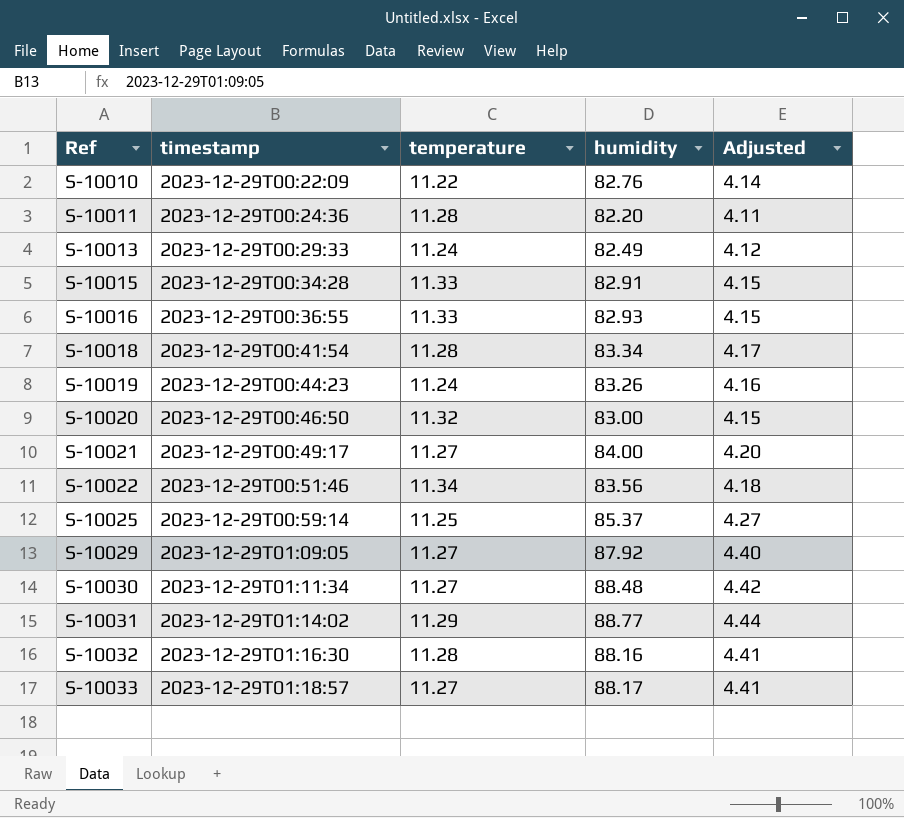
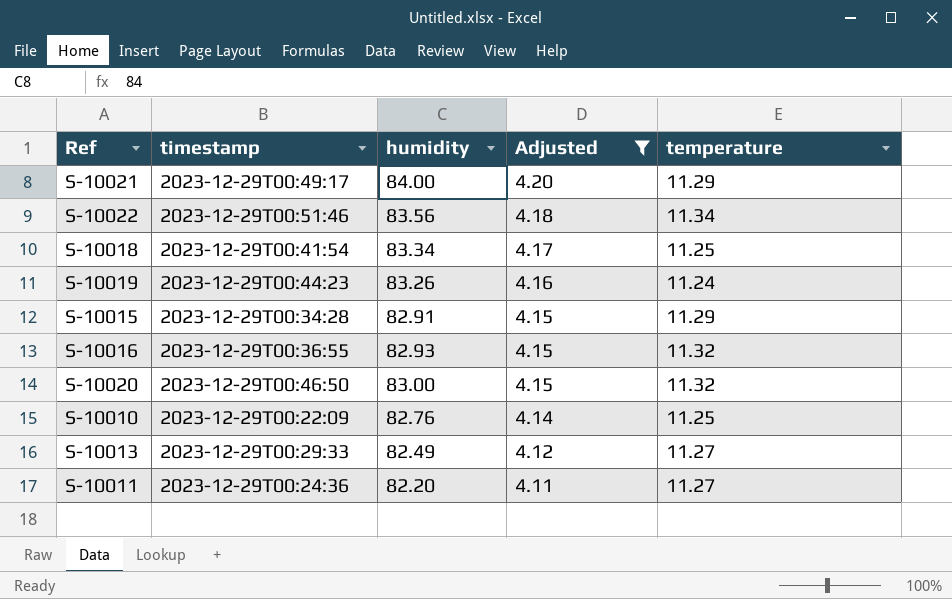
filter: none -> Adjusted <= 4.20
row order: Ref ascending -> Adjusted descending
column temperature | position: 3 -> 5
S-10021 | temperature: 11.27 -> 11.29
S-10018 | temperature: 11.28 -> 11.25
S-10015 | temperature: 11.33 -> 11.29
S-10016 | temperature: 11.33 -> 11.32
S-10010 | temperature: 11.22 -> 11.25
S-10013 | temperature: 11.24 -> 11.27
S-10011 | temperature: 11.28 -> 11.27

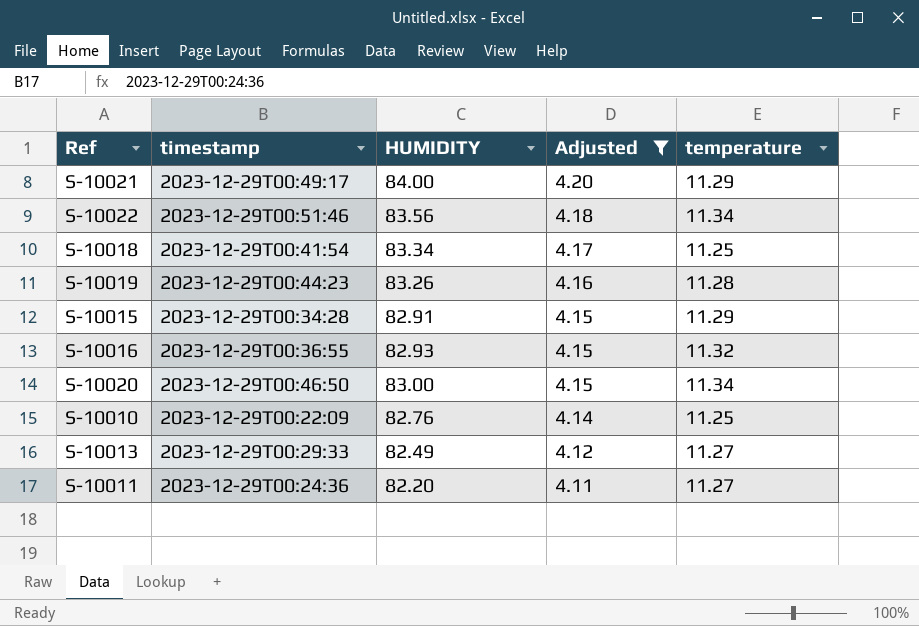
column name: humidity -> HUMIDITY
S-10019 | temperature: 11.24 -> 11.28
S-10020 | temperature: 11.32 -> 11.34

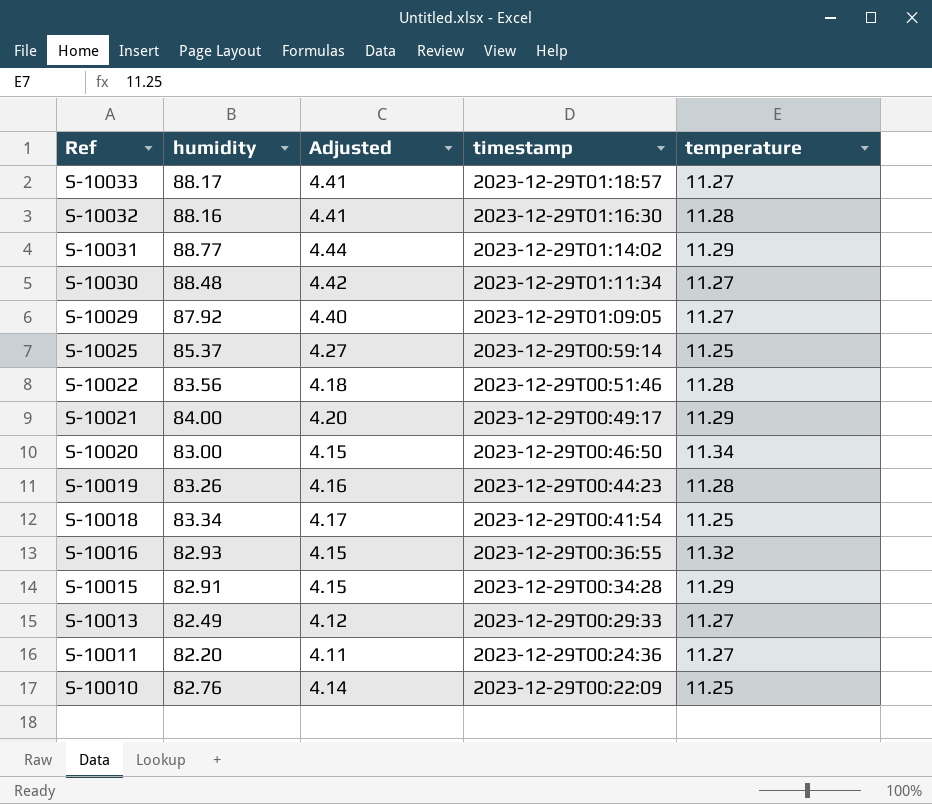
filter: Adjusted <= 4.20 -> none
row order: Adjusted descending -> Ref descending
column name: HUMIDITY -> humidity
column timestamp | position: 2 -> 4
S-10022 | temperature: 11.34 -> 11.28

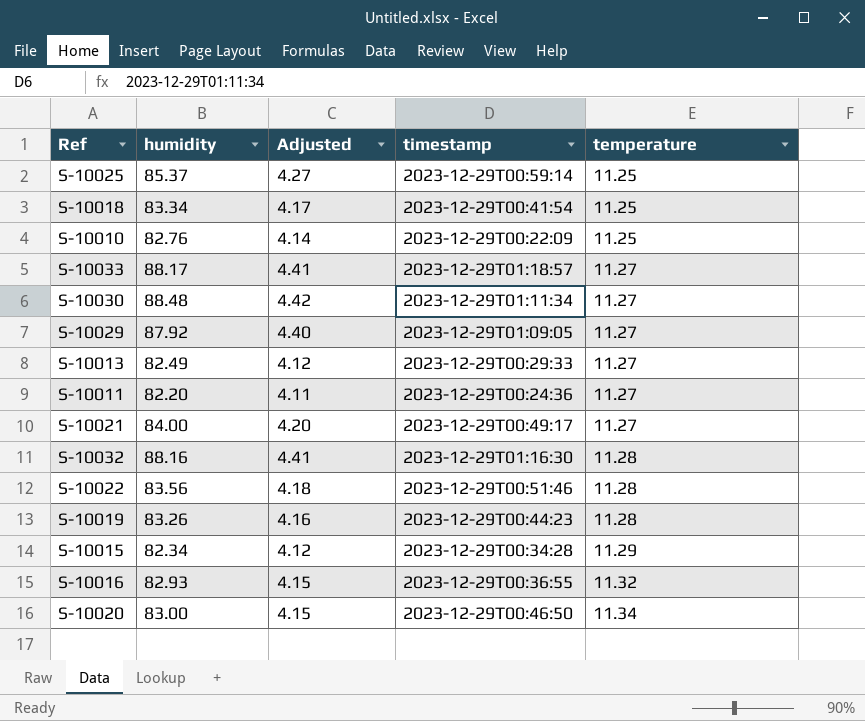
row order: Ref descending -> temperature ascending
row S-10031: 88.77 | 4.44 | 2023-12-29T01:14:02 | 11.29 -> none
S-10021 | temperature: 11.29 -> 11.27
S-10015 | humidity: 82.91 -> 82.34
S-10015 | Adjusted: 4.15 -> 4.12

